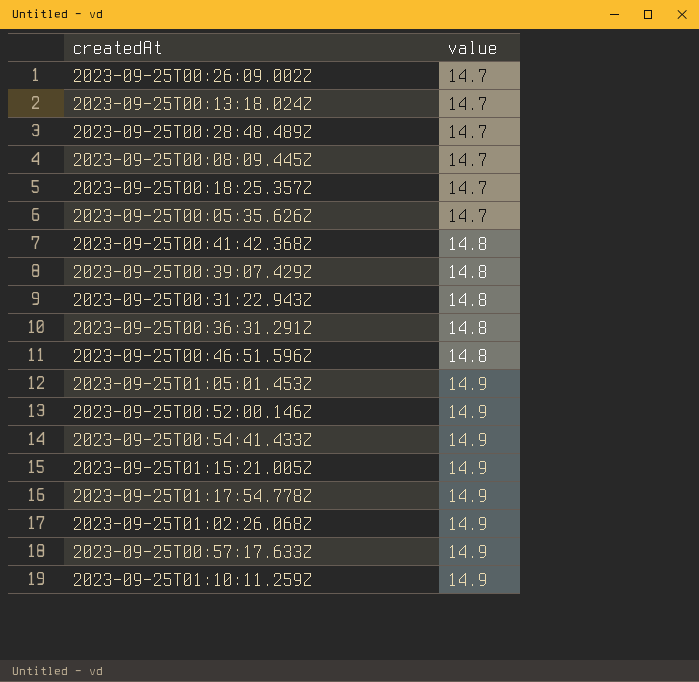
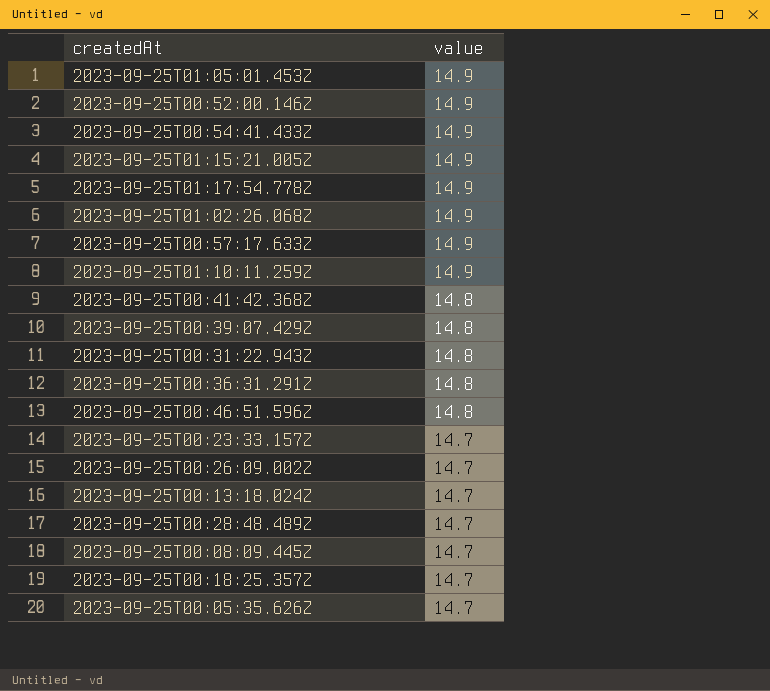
row order: value ascending -> value descending
row 2023-09-25T00:23:33.157Z: none -> 14.7

